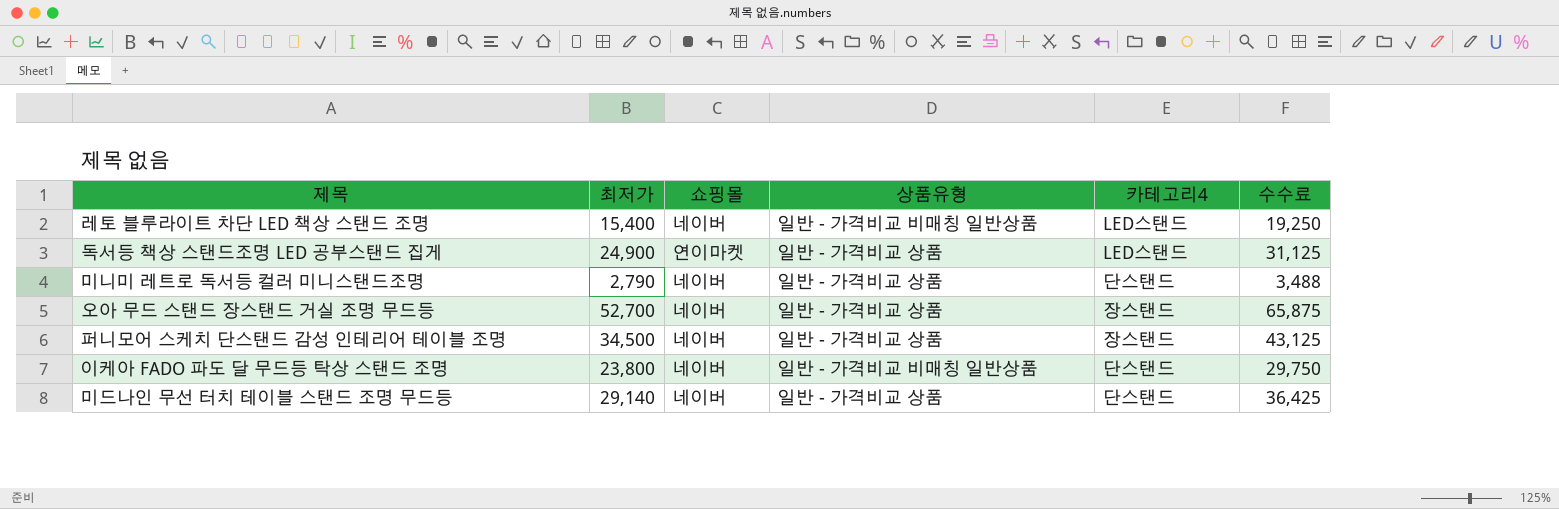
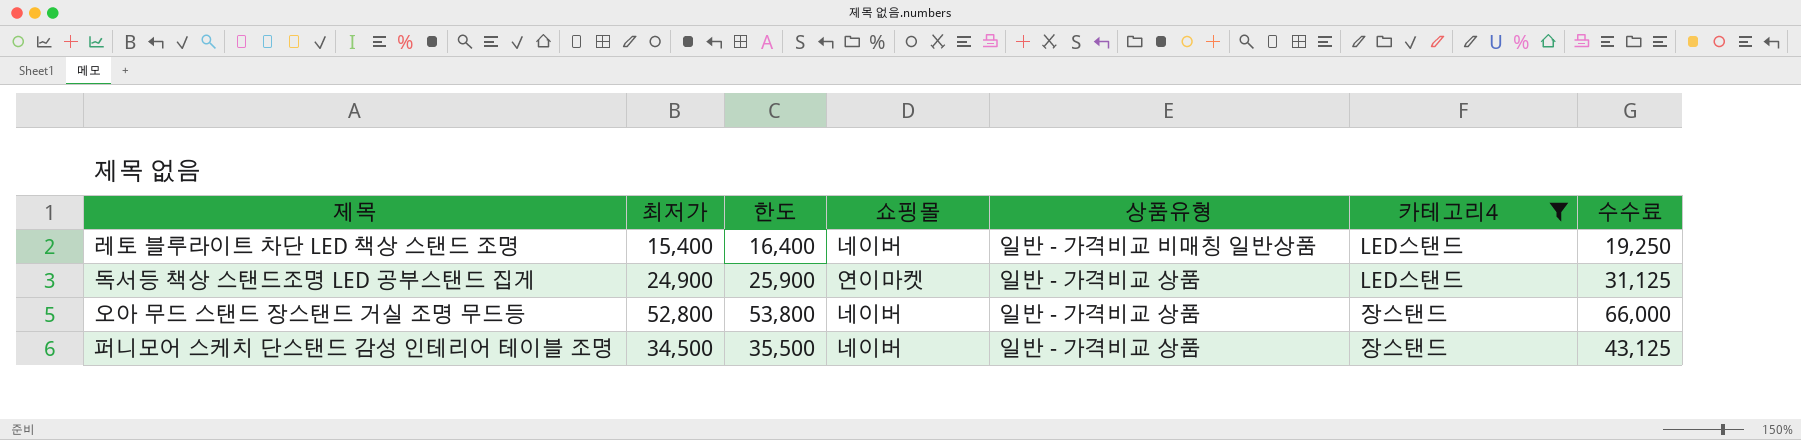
filter: none -> 카테고리4 != 단스탠드
column 한도 | formula: none -> [최저가] + 1000
오아 무드 스탠드 장스탠드 거실 조명 무드등 | 최저가: 52,700 -> 52,800
오아 무드 스탠드 장스탠드 거실 조명 무드등 | 수수료: 65,875 -> 66,000

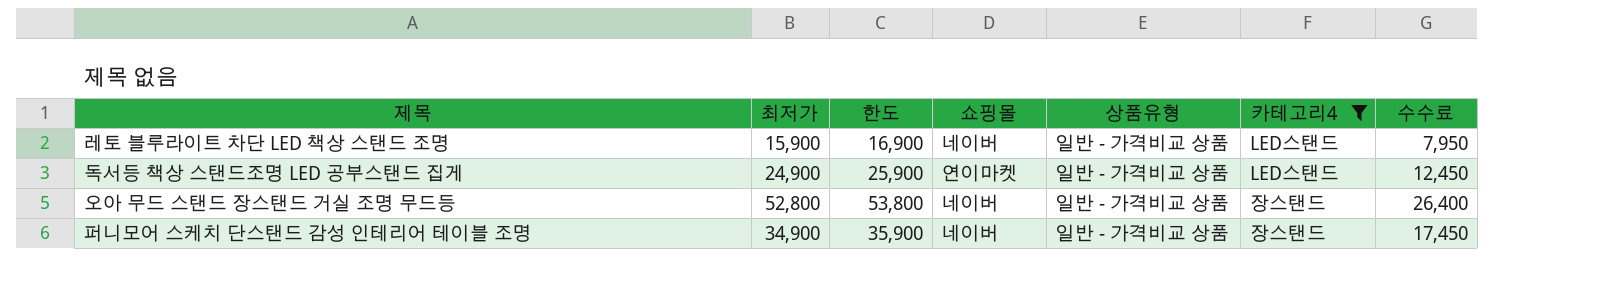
column 수수료 | formula: [최저가] * 1.25 -> [최저가] * 0.5
레토 블루라이트 차단 LED 책상 스탠드 조명 | 최저가: 15,400 -> 15,900
레토 블루라이트 차단 LED 책상 스탠드 조명 | 한도: 16,400 -> 16,900
레토 블루라이트 차단 LED 책상 스탠드 조명 | 상품유형: 일반 - 가격비교 비매칭 일반상품 -> 일반 - 가격비교 상품
퍼니모어 스케치 단스탠드 감성 인테리어 테이블 조명 | 최저가: 34,500 -> 34,900
퍼니모어 스케치 단스탠드 감성 인테리어 테이블 조명 | 한도: 35,500 -> 35,900

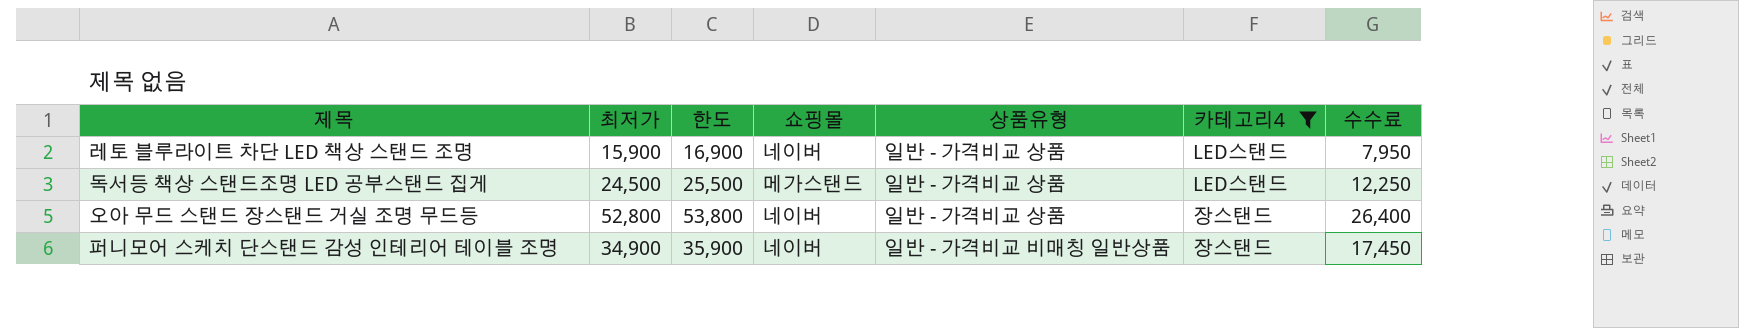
독서등 책상 스탠드조명 LED 공부스탠드 집게 | 최저가: 24,900 -> 24,500
독서등 책상 스탠드조명 LED 공부스탠드 집게 | 한도: 25,900 -> 25,500
독서등 책상 스탠드조명 LED 공부스탠드 집게 | 쇼핑몰: 연이마켓 -> 메가스탠드
독서등 책상 스탠드조명 LED 공부스탠드 집게 | 수수료: 12,450 -> 12,250
퍼니모어 스케치 단스탠드 감성 인테리어 테이블 조명 | 상품유형: 일반 - 가격비교 상품 -> 일반 - 가격비교 비매칭 일반상품

